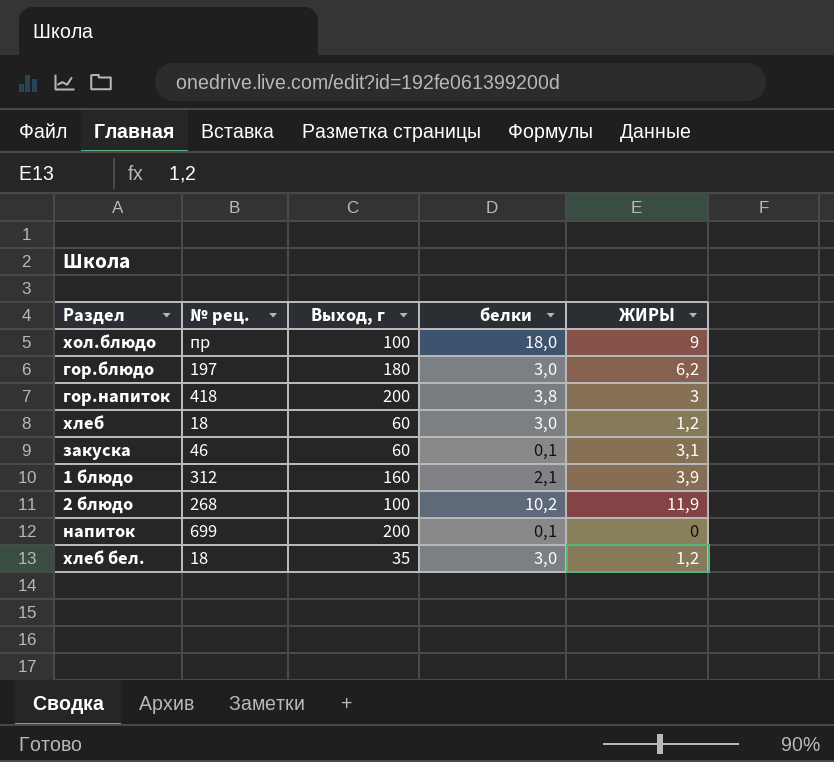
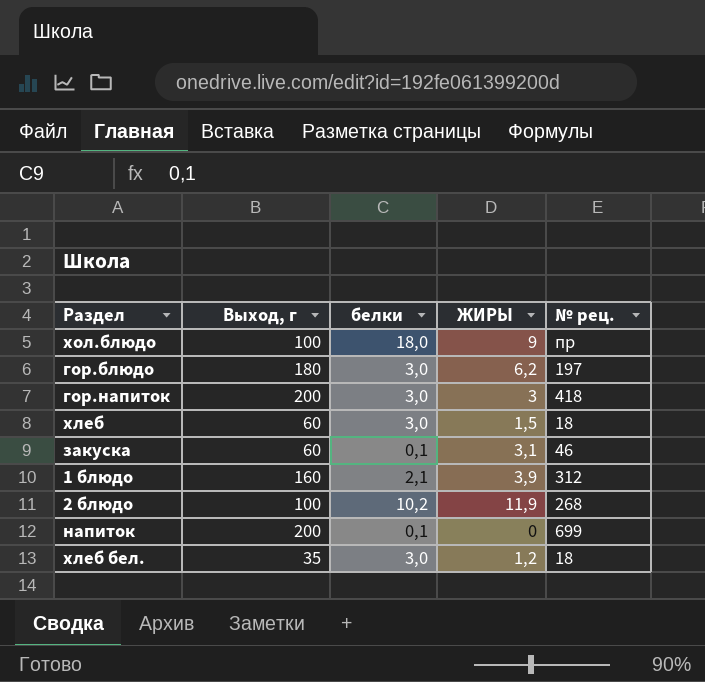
column № рец. | position: 2 -> 5
гор.напиток | белки: 3,8 -> 3,0
хлеб | ЖИРЫ: 1,2 -> 1,5

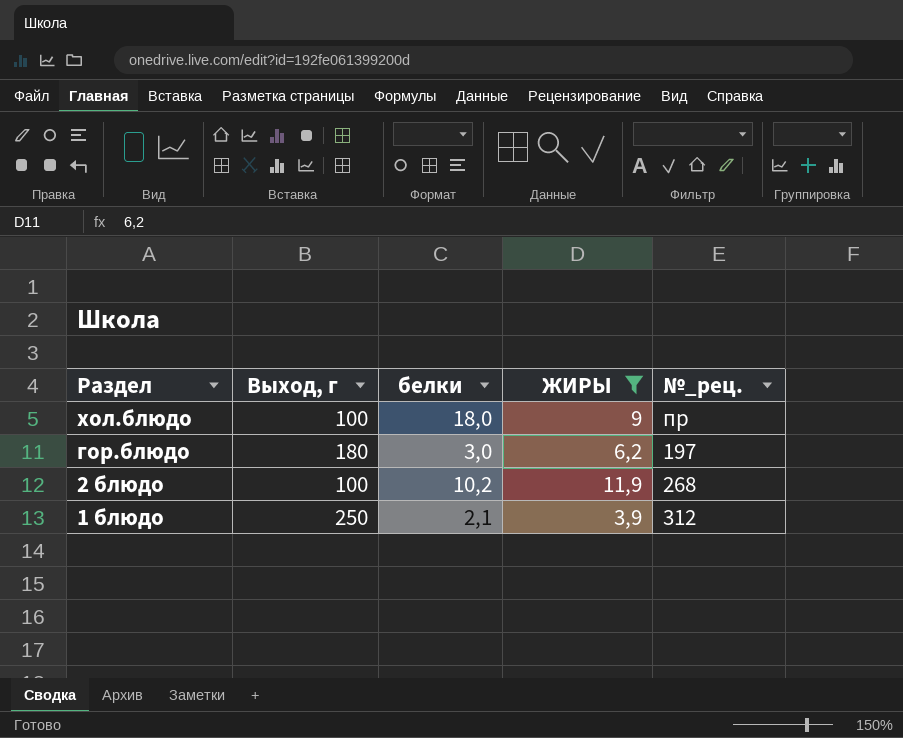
filter: none -> ЖИРЫ >= 3,9
row order: none -> Раздел descending
column name: № рец. -> №_рец.
1 блюдо | Выход, г: 160 -> 250

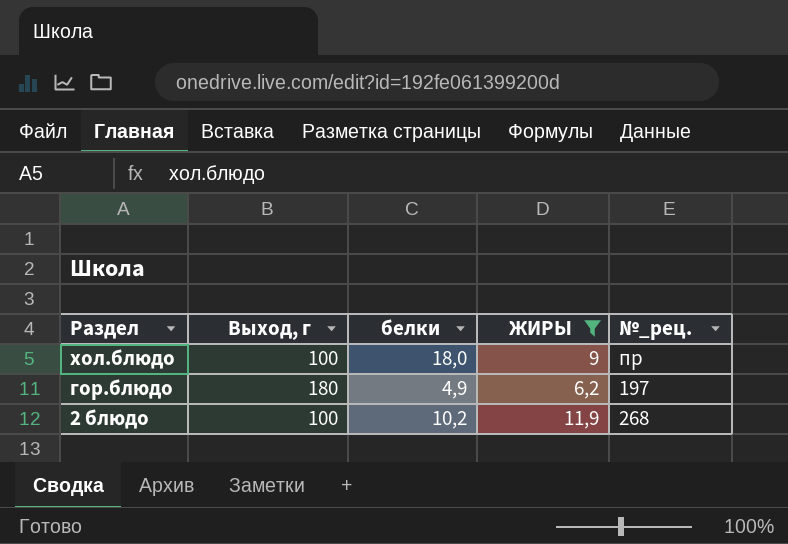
row 1 блюдо: 250 | 2,1 | 3,9 | 312 -> none
гор.блюдо | белки: 3,0 -> 4,9

